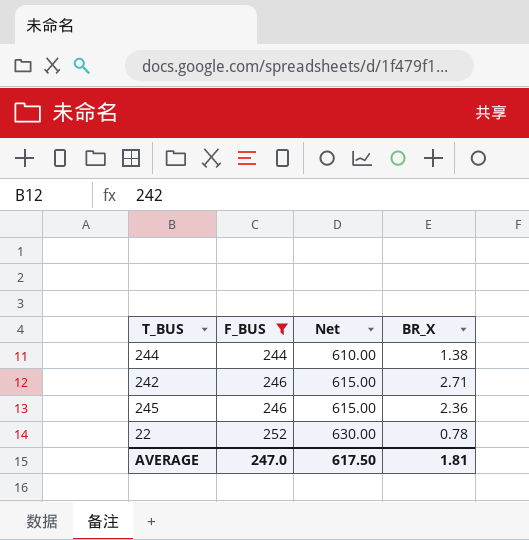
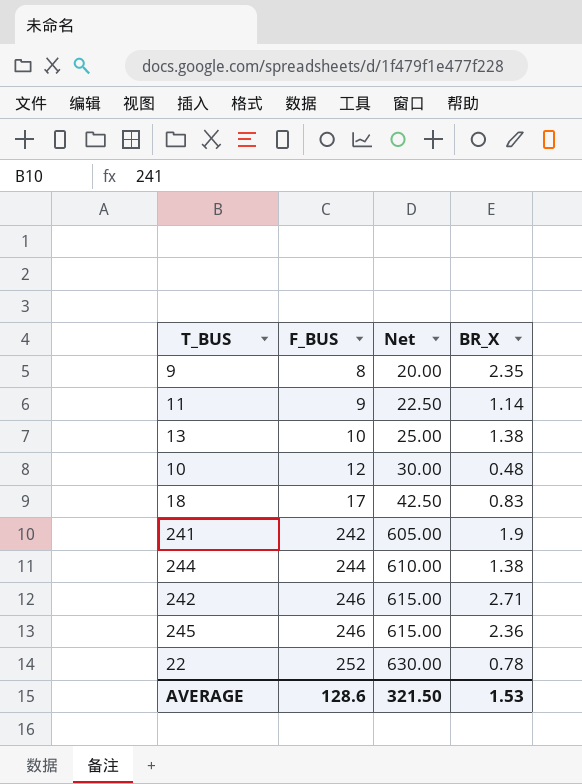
filter: F_BUS >= 244 -> none
AVERAGE | F_BUS: 247.0 -> 128.6
AVERAGE | Net: 617.50 -> 321.50
AVERAGE | BR_X: 1.81 -> 1.53

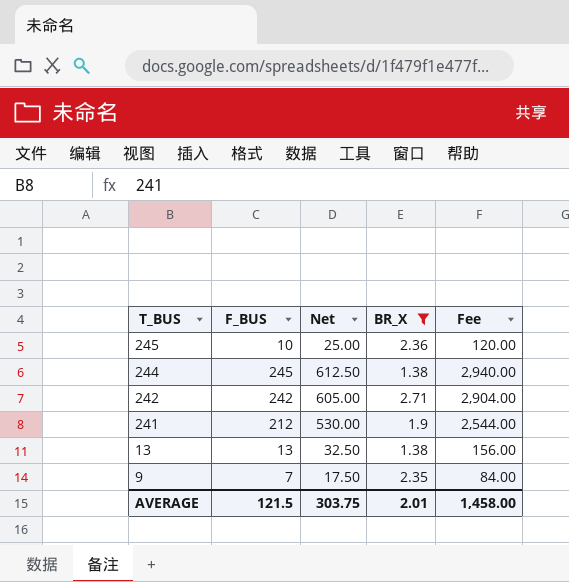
filter: none -> BR_X >= 1.38
row order: F_BUS ascending -> T_BUS descending
column Fee | formula: none -> [F_BUS] * 12
245 | F_BUS: 246 -> 10
245 | Net: 615.00 -> 25.00
244 | F_BUS: 244 -> 245
244 | Net: 610.00 -> 612.50
242 | F_BUS: 246 -> 242
242 | Net: 615.00 -> 605.00
241 | F_BUS: 242 -> 212
241 | Net: 605.00 -> 530.00
13 | F_BUS: 10 -> 13
13 | Net: 25.00 -> 32.50
9 | F_BUS: 8 -> 7
9 | Net: 20.00 -> 17.50
AVERAGE | F_BUS: 128.6 -> 121.5
AVERAGE | Net: 321.50 -> 303.75
AVERAGE | BR_X: 1.53 -> 2.01

